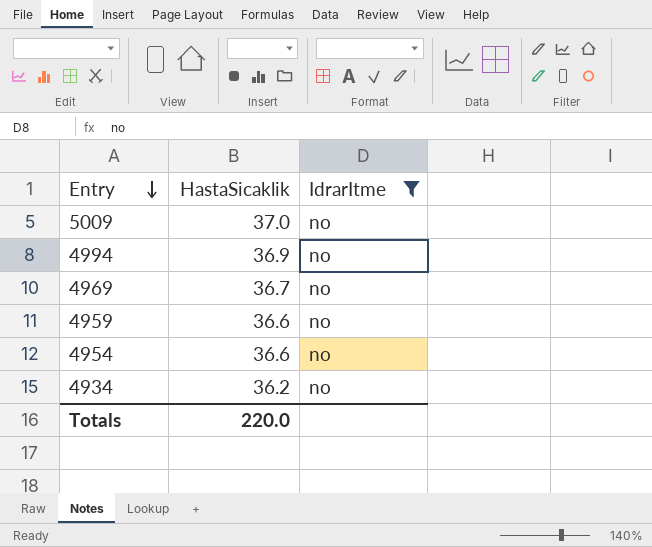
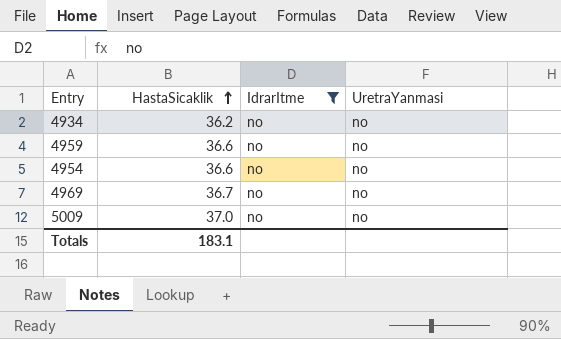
row order: Entry descending -> HastaSicaklik ascending
column UretraYanmasi | position: none -> 4
row 4994: 36.9 | no -> none
Totals | HastaSicaklik: 220.0 -> 183.1

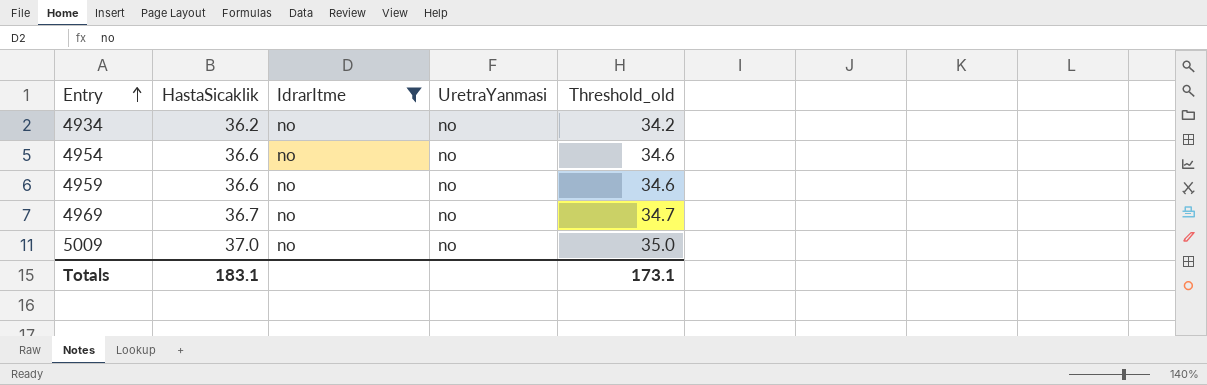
row order: HastaSicaklik ascending -> Entry ascending
column Threshold_old | formula: none -> [HastaSicaklik] - 2

